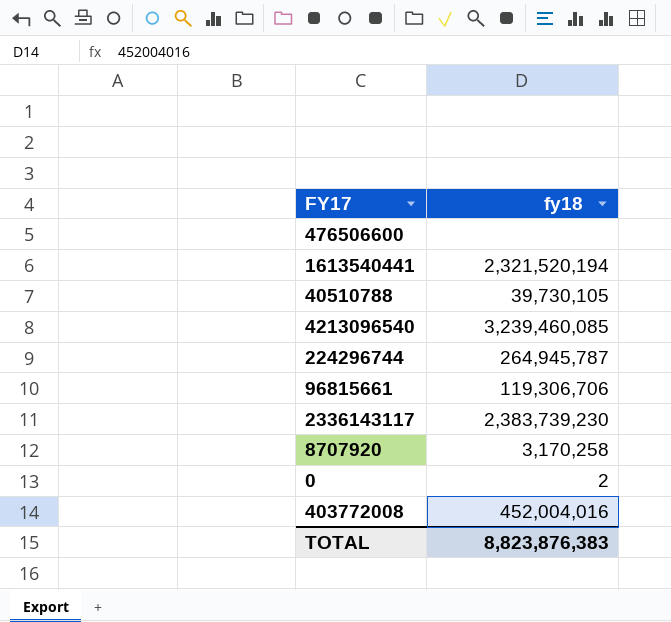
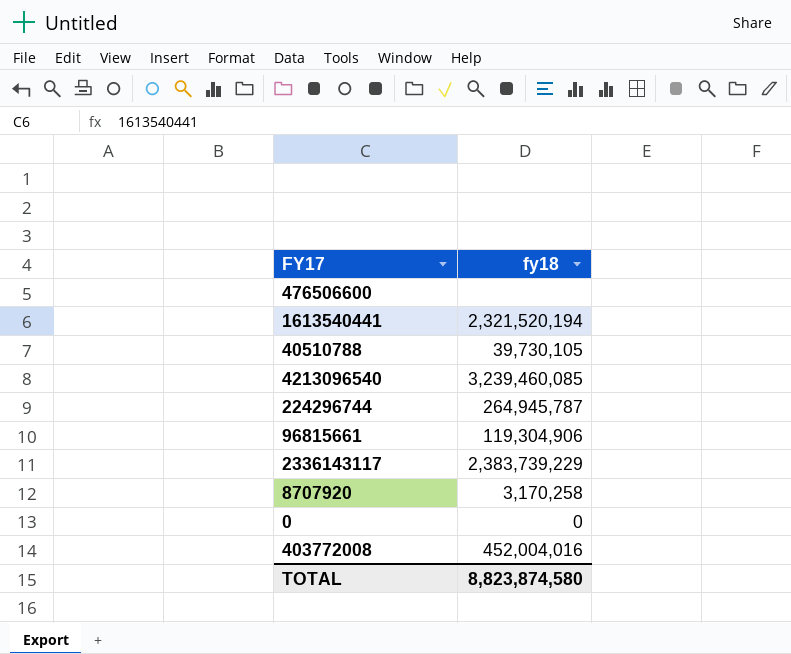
96815661 | fy18: 119,306,706 -> 119,304,906
2336143117 | fy18: 2,383,739,230 -> 2,383,739,229
0 | fy18: 2 -> 0
TOTAL | fy18: 8,823,876,383 -> 8,823,874,580

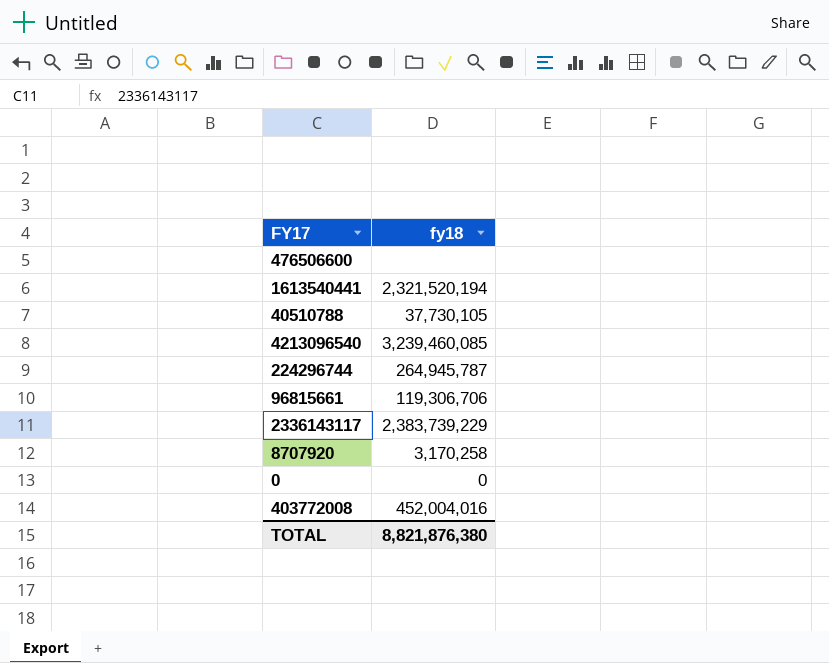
40510788 | fy18: 39,730,105 -> 37,730,105
96815661 | fy18: 119,304,906 -> 119,306,706
TOTAL | fy18: 8,823,874,580 -> 8,821,876,380

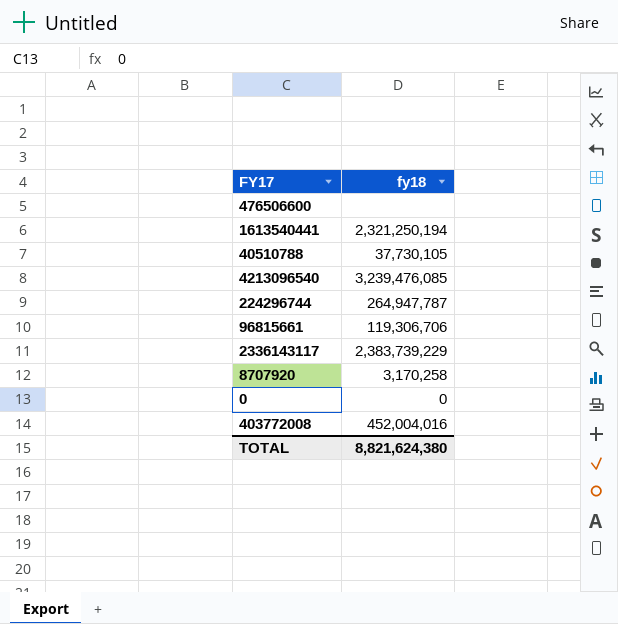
1613540441 | fy18: 2,321,520,194 -> 2,321,250,194
4213096540 | fy18: 3,239,460,085 -> 3,239,476,085
224296744 | fy18: 264,945,787 -> 264,947,787
TOTAL | fy18: 8,821,876,380 -> 8,821,624,380

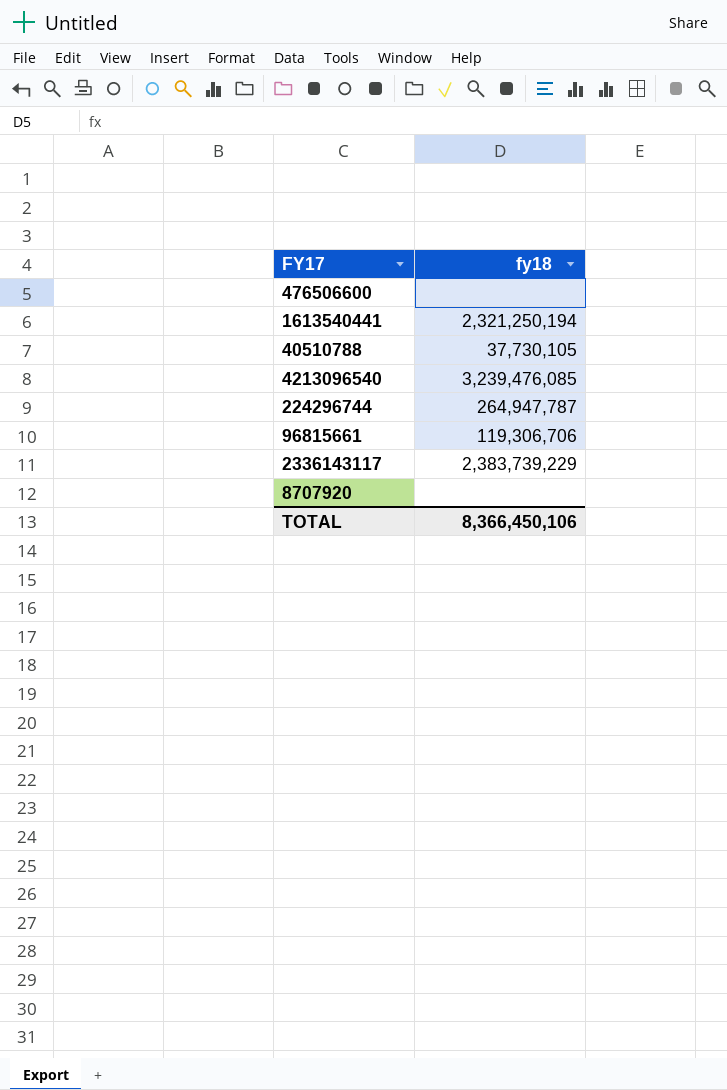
row 0: 0 -> none
row 403772008: 452,004,016 -> none
8707920 | fy18: 3,170,258 -> none
TOTAL | fy18: 8,821,624,380 -> 8,366,450,106

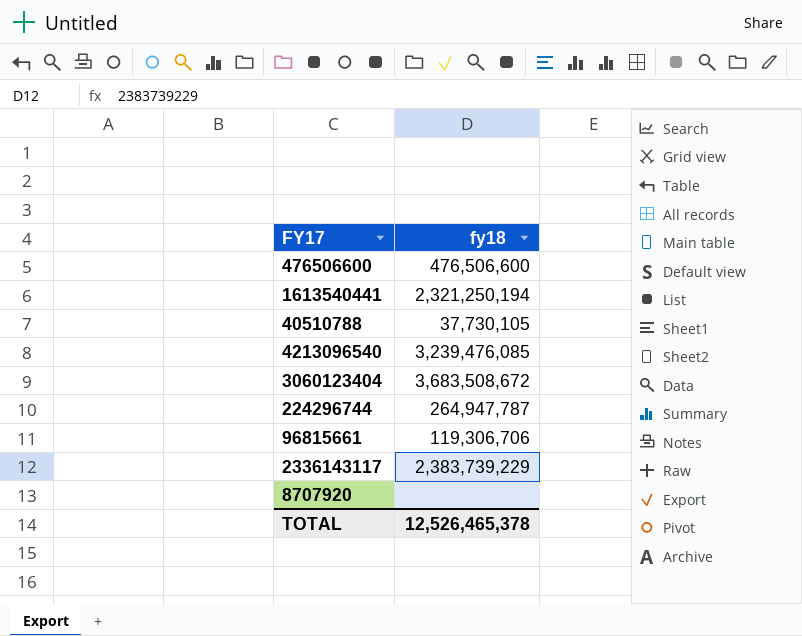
476506600 | fy18: none -> 476,506,600
row 3060123404: none -> 3,683,508,672
TOTAL | fy18: 8,366,450,106 -> 12,526,465,378

